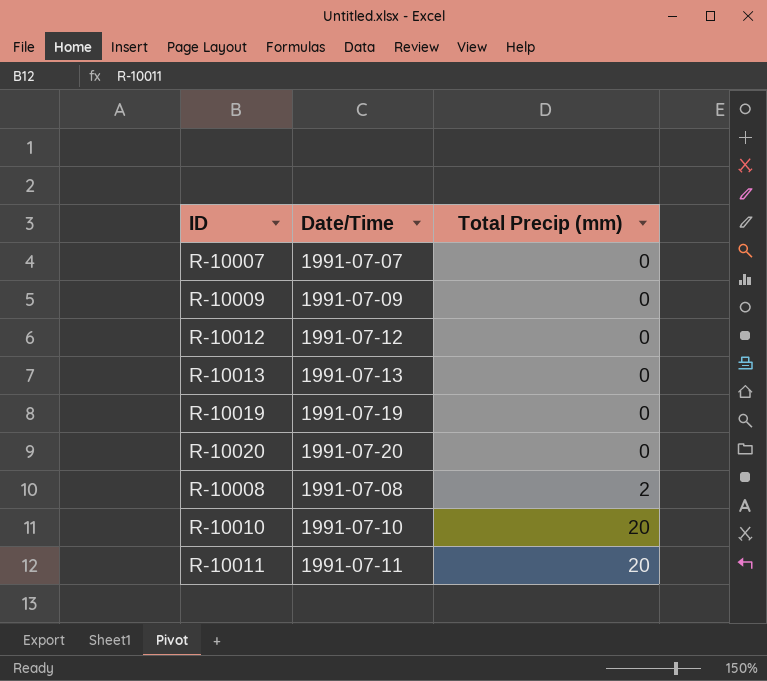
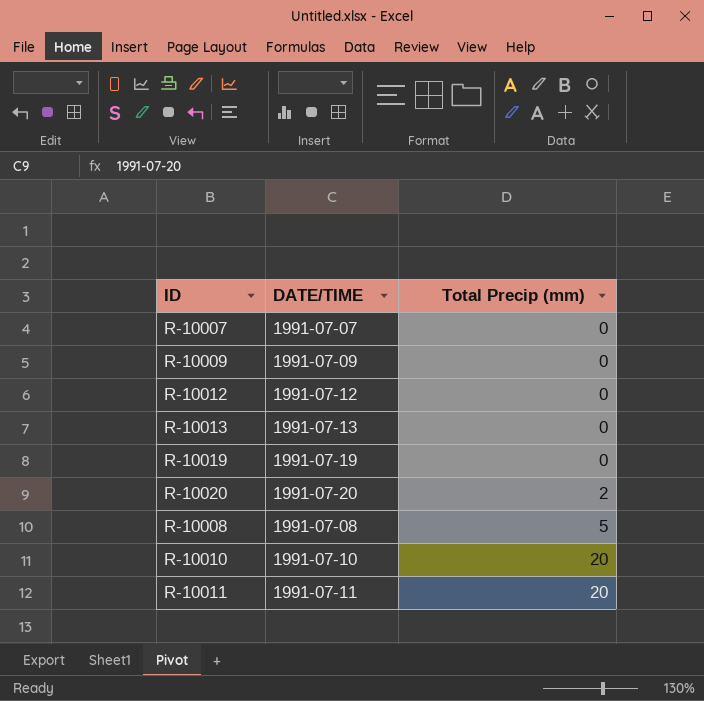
column name: Date/Time -> DATE/TIME
R-10020 | Total Precip (mm): 0 -> 2
R-10008 | Total Precip (mm): 2 -> 5

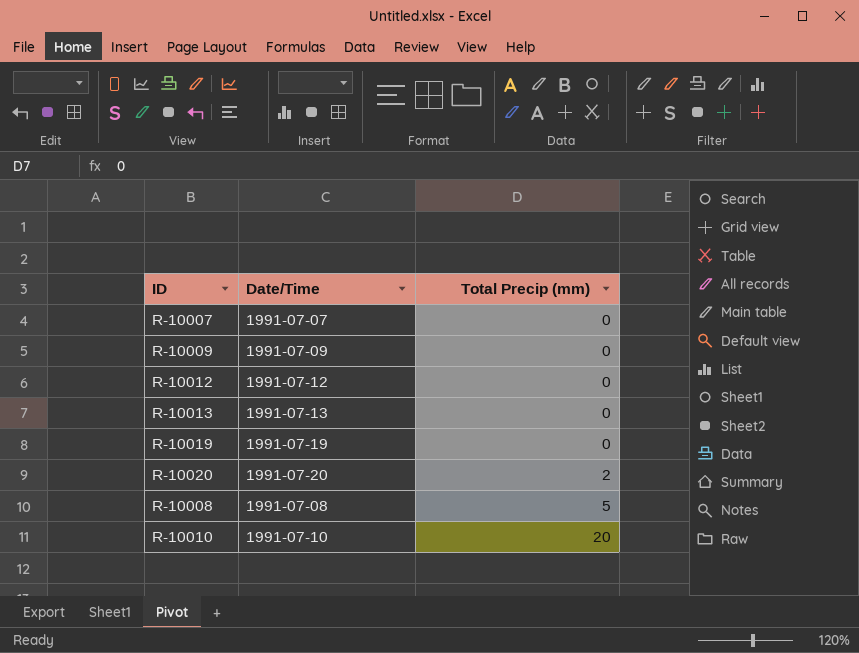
column name: DATE/TIME -> Date/Time
row R-10011: 1991-07-11 | 20 -> none

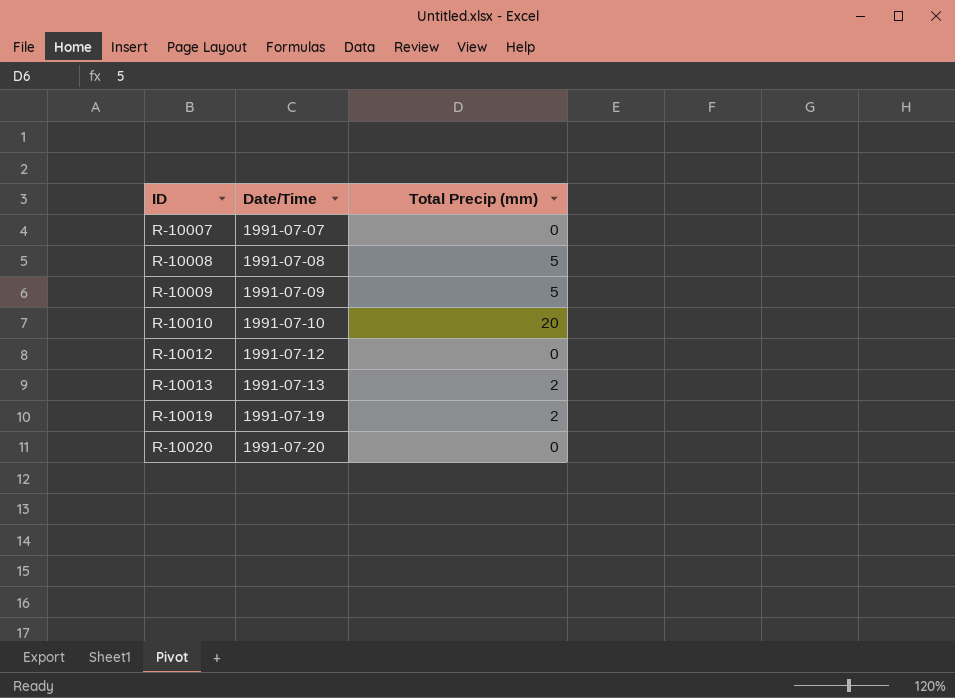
row order: Total Precip (mm) ascending -> ID ascending
R-10009 | Total Precip (mm): 0 -> 5
R-10013 | Total Precip (mm): 0 -> 2
R-10019 | Total Precip (mm): 0 -> 2
R-10020 | Total Precip (mm): 2 -> 0

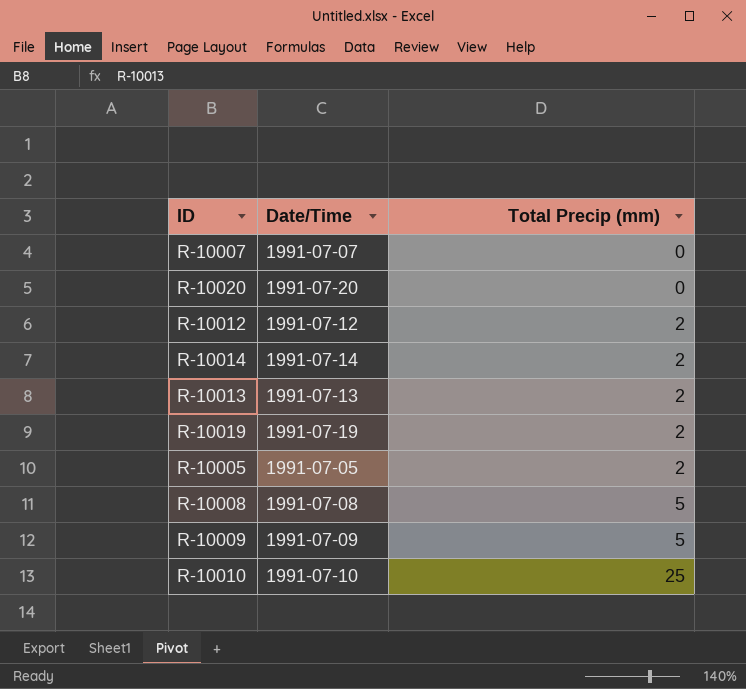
row order: ID ascending -> Total Precip (mm) ascending
R-10012 | Total Precip (mm): 0 -> 2
row R-10014: none -> 1991-07-14 | 2
row R-10005: none -> 1991-07-05 | 2
R-10010 | Total Precip (mm): 20 -> 25

